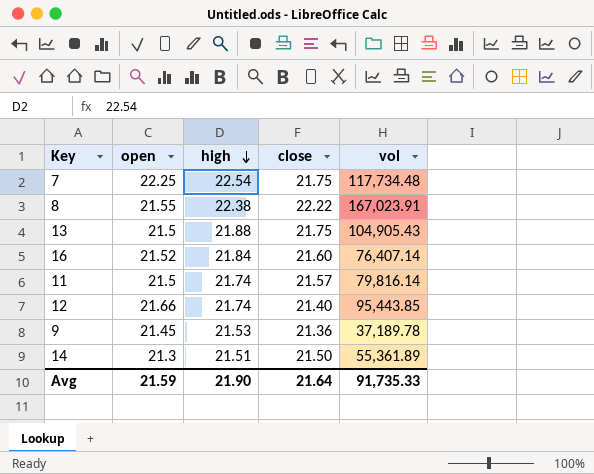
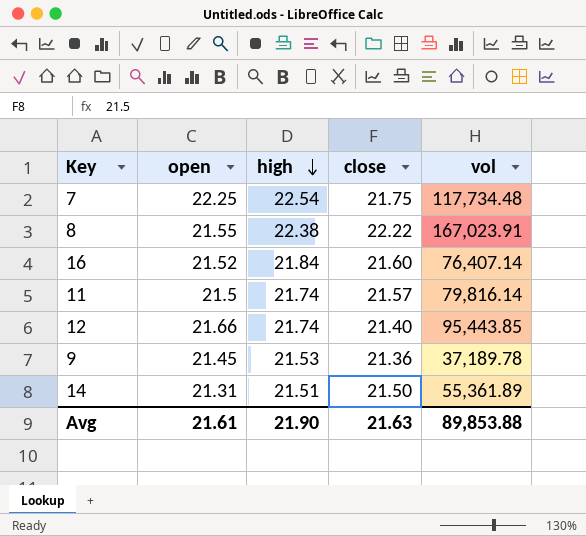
row 13: 21.5 | 21.88 | 21.75 | 104,905.43 -> none
14 | open: 21.3 -> 21.31
Avg | open: 21.59 -> 21.61
Avg | close: 21.64 -> 21.63
Avg | vol: 91,735.33 -> 89,853.88

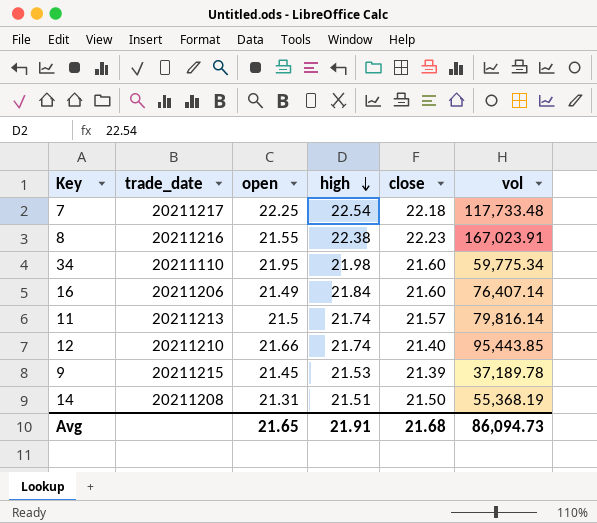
column trade_date | position: none -> 2
7 | close: 21.75 -> 22.18
7 | vol: 117,734.48 -> 117,733.48
8 | close: 22.22 -> 22.23
row 34: none -> 20211110 | 21.95 | 21.98 | 21.60 | 59,775.34
16 | open: 21.52 -> 21.49
9 | close: 21.36 -> 21.39
14 | vol: 55,361.89 -> 55,368.19
Avg | open: 21.61 -> 21.65
Avg | high: 21.90 -> 21.91
Avg | close: 21.63 -> 21.68
Avg | vol: 89,853.88 -> 86,094.73

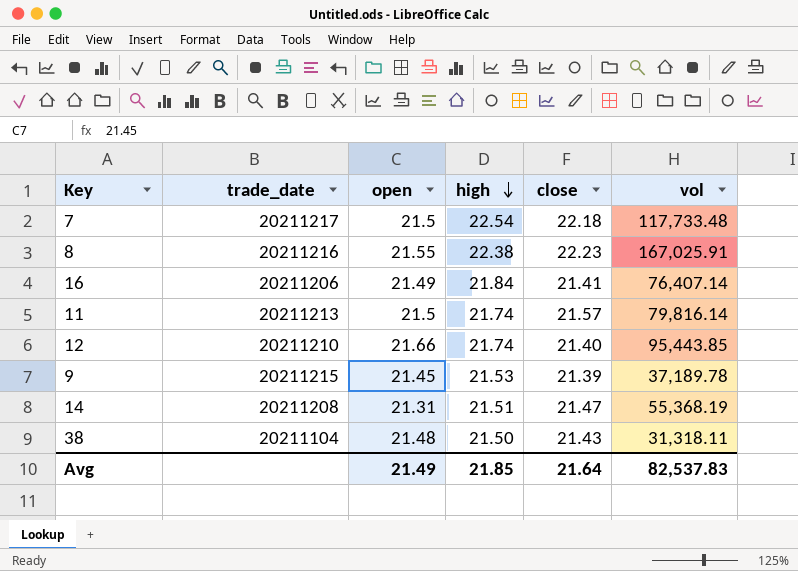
row 34: 20211110 | 21.95 | 21.98 | 21.60 | 59,775.34 -> none
7 | open: 22.25 -> 21.5
8 | vol: 167,023.91 -> 167,025.91
16 | close: 21.60 -> 21.41
14 | close: 21.50 -> 21.47
row 38: none -> 20211104 | 21.48 | 21.50 | 21.43 | 31,318.11
Avg | open: 21.65 -> 21.49
Avg | high: 21.91 -> 21.85
Avg | close: 21.68 -> 21.64
Avg | vol: 86,094.73 -> 82,537.83

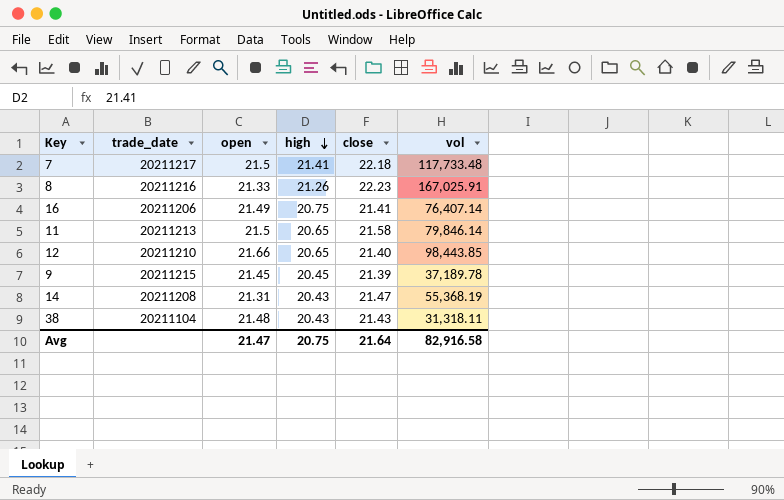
7 | high: 22.54 -> 21.41
8 | open: 21.55 -> 21.33
8 | high: 22.38 -> 21.26
16 | high: 21.84 -> 20.75
11 | high: 21.74 -> 20.65
11 | close: 21.57 -> 21.58
11 | vol: 79,816.14 -> 79,846.14
12 | high: 21.74 -> 20.65
12 | vol: 95,443.85 -> 98,443.85
9 | high: 21.53 -> 20.45
14 | high: 21.51 -> 20.43
38 | high: 21.50 -> 20.43
Avg | open: 21.49 -> 21.47
Avg | high: 21.85 -> 20.75
Avg | vol: 82,537.83 -> 82,916.58

